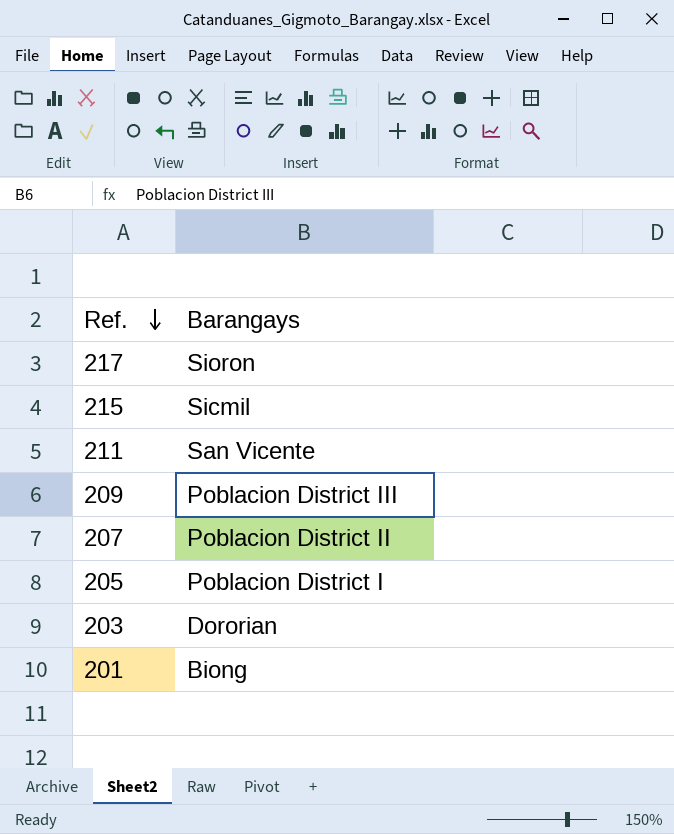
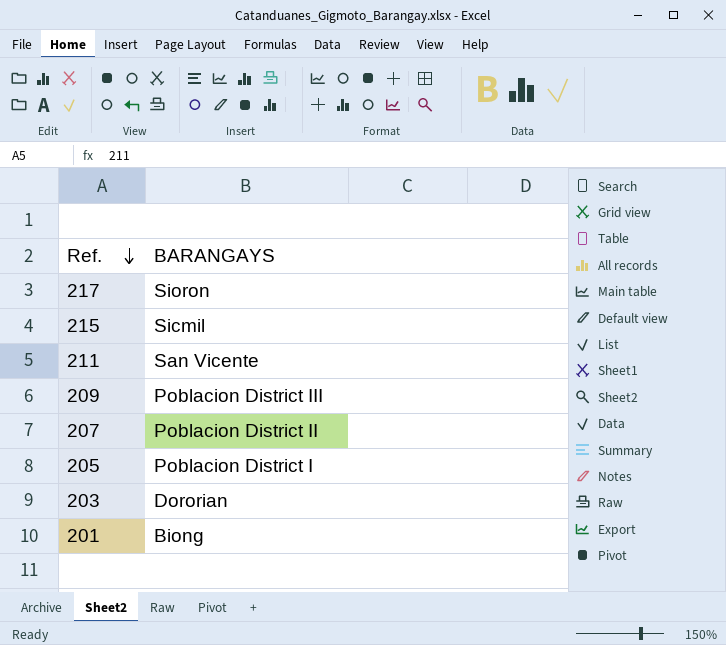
column name: Barangays -> BARANGAYS

